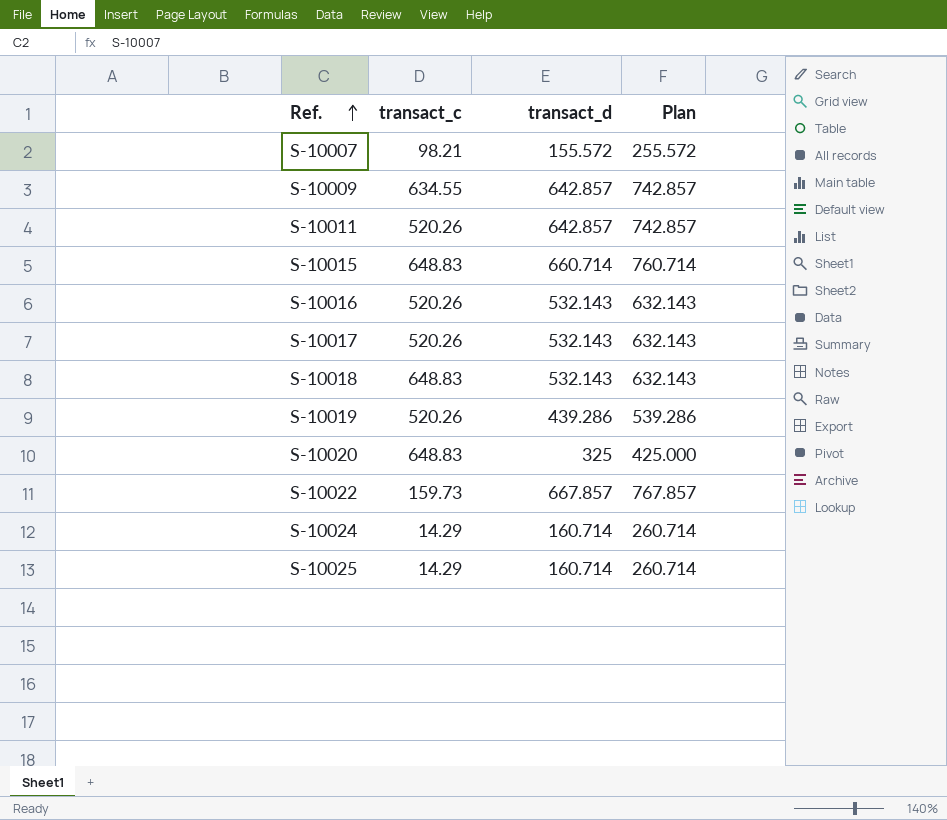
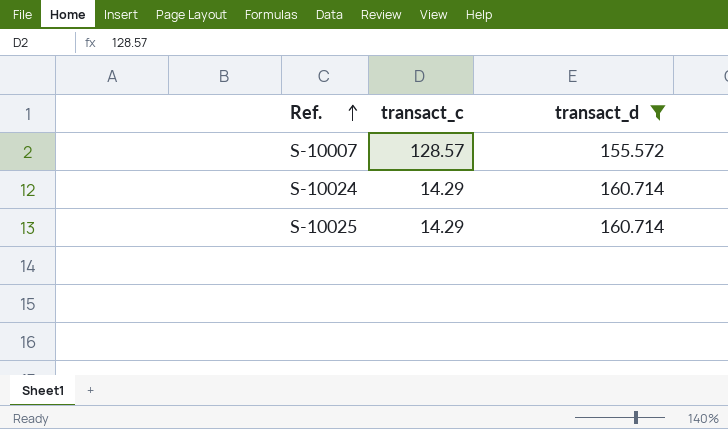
filter: none -> transact_d <= 160.714
column Plan | formula: [transact_d] + 100 -> none
S-10007 | transact_c: 98.21 -> 128.57

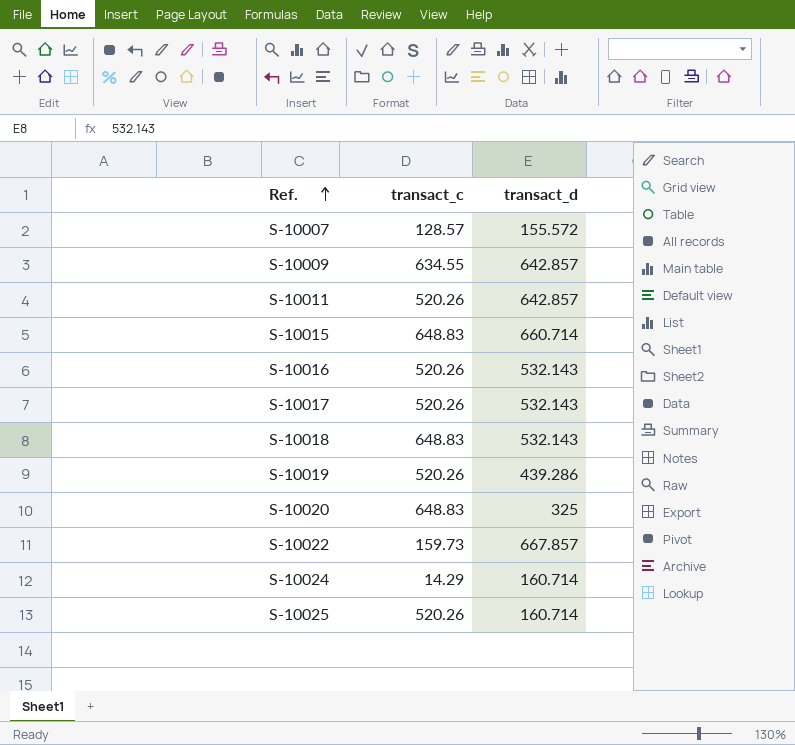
filter: transact_d <= 160.714 -> none
S-10025 | transact_c: 14.29 -> 520.26

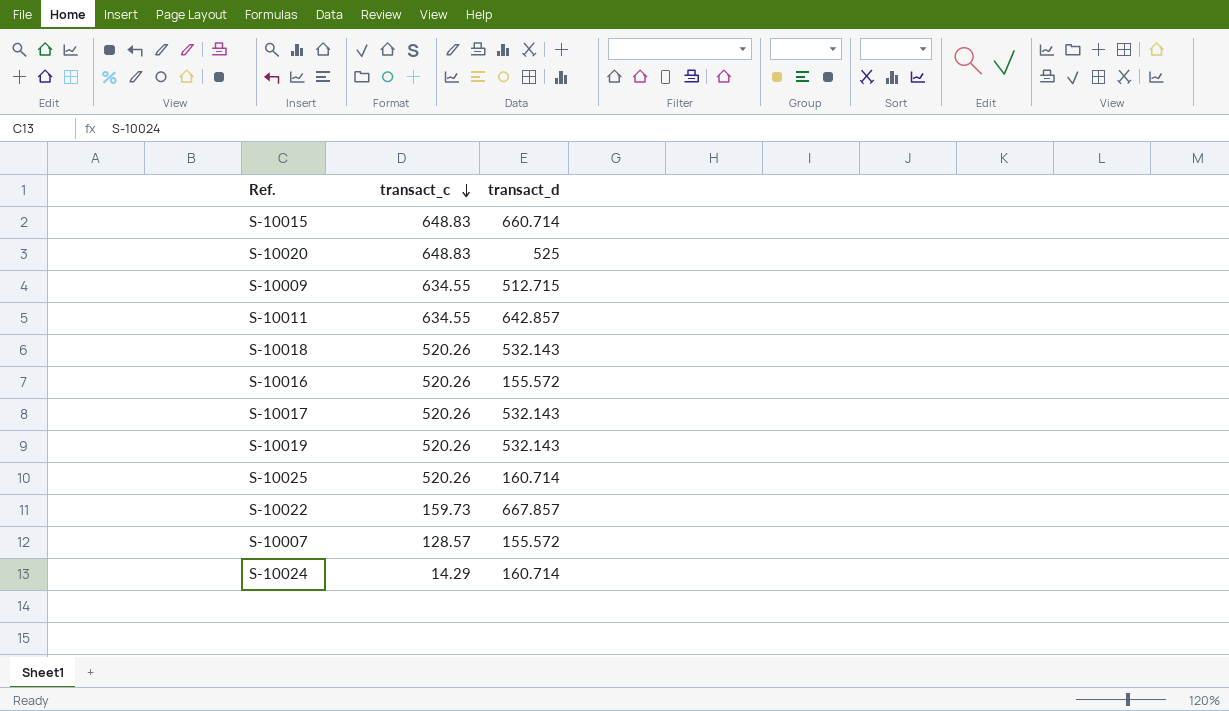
row order: Ref. ascending -> transact_c descending
S-10020 | transact_d: 325 -> 525
S-10009 | transact_d: 642.857 -> 512.715
S-10011 | transact_c: 520.26 -> 634.55
S-10018 | transact_c: 648.83 -> 520.26
S-10016 | transact_d: 532.143 -> 155.572
S-10019 | transact_d: 439.286 -> 532.143

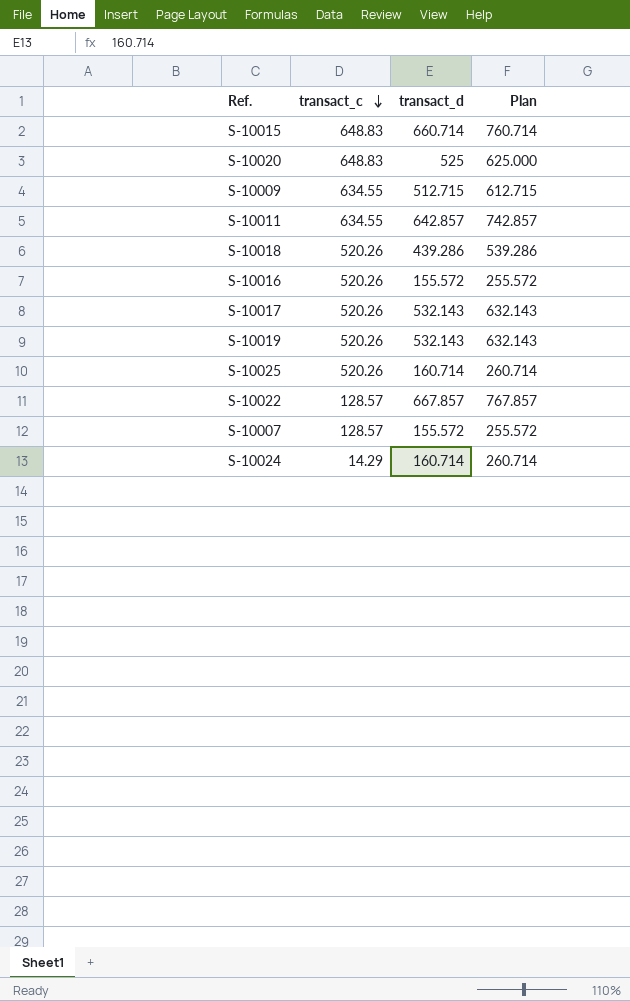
column Plan | formula: none -> [transact_d] + 100
S-10018 | transact_d: 532.143 -> 439.286
S-10022 | transact_c: 159.73 -> 128.57

